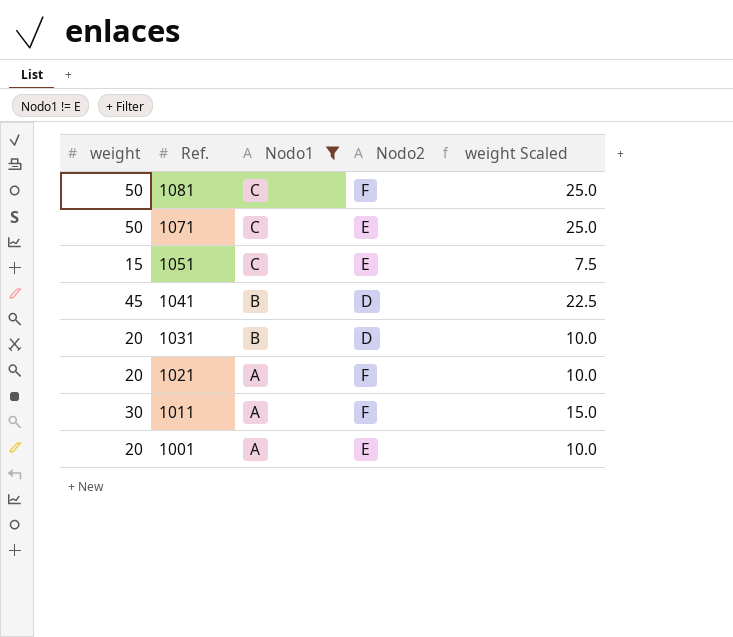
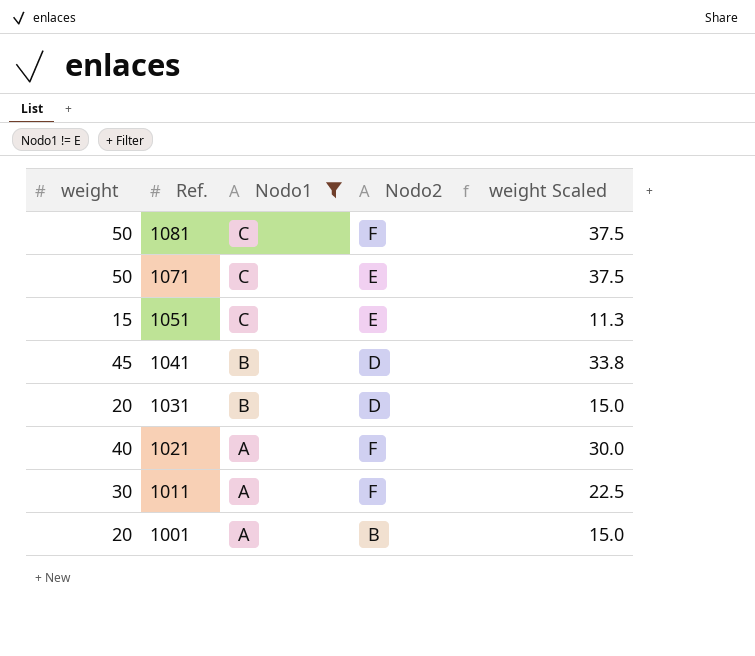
column weight Scaled | formula: [weight] * 0.5 -> [weight] * 0.75
1021 | weight: 20 -> 40
1001 | Nodo2: E -> B

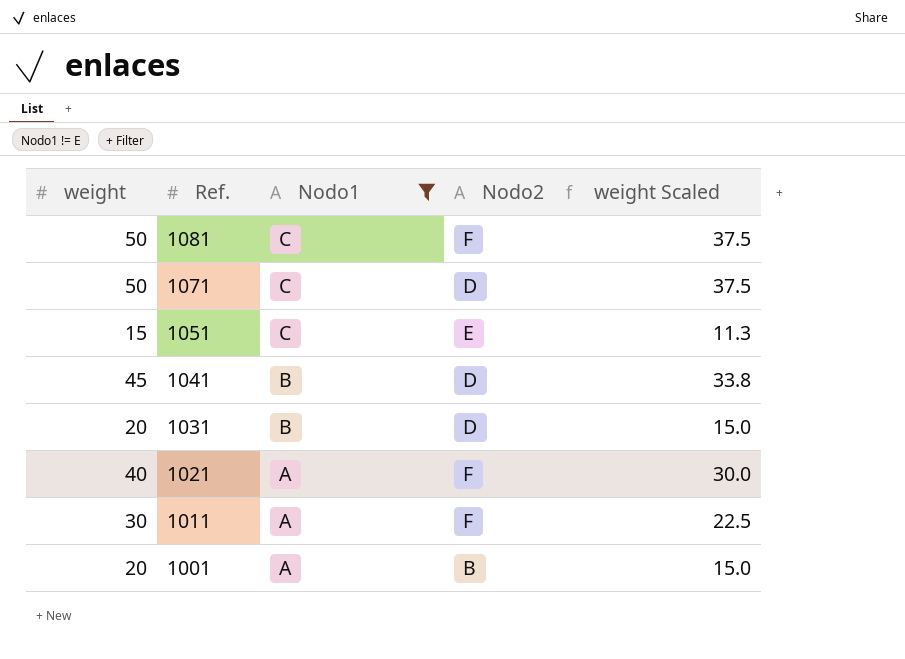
1071 | Nodo2: E -> D

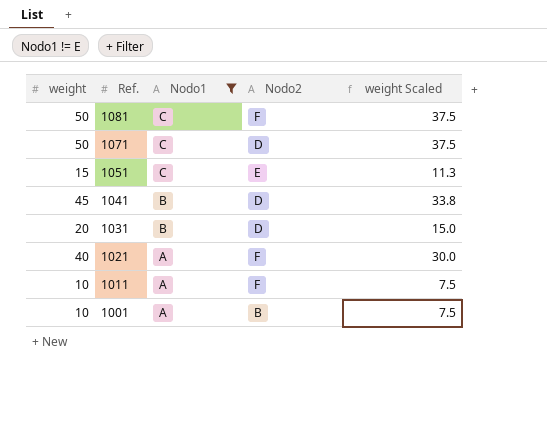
1011 | weight: 30 -> 10
1011 | weight Scaled: 22.5 -> 7.5
1001 | weight: 20 -> 10
1001 | weight Scaled: 15.0 -> 7.5

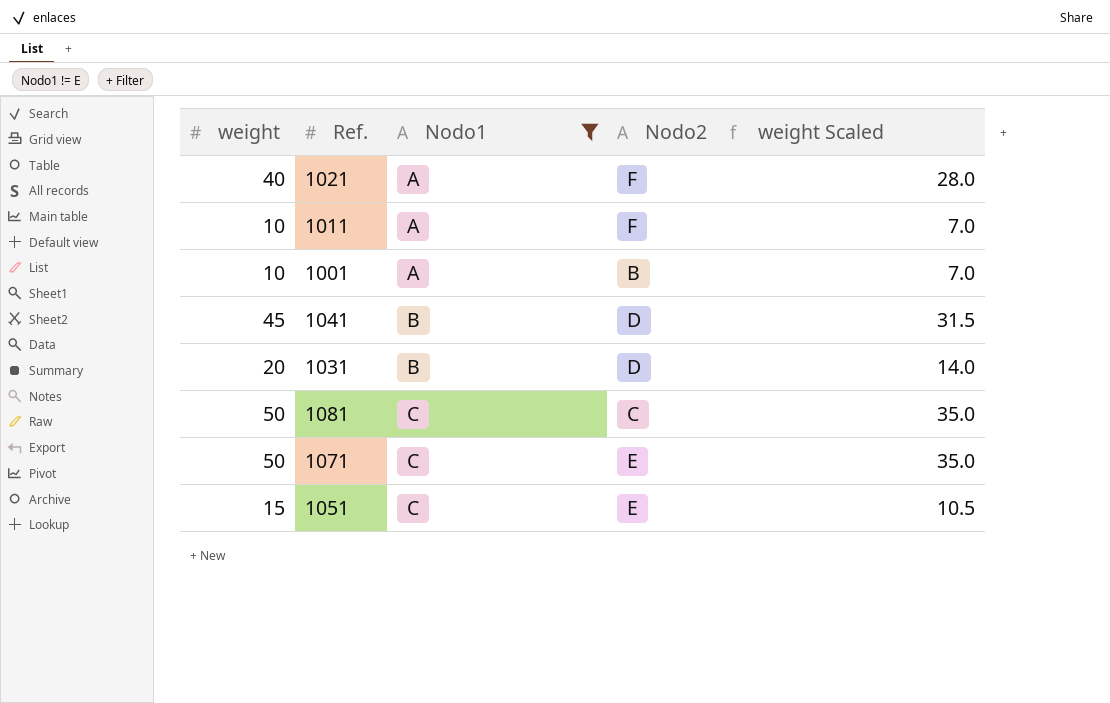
row order: Ref. descending -> Nodo1 ascending
column weight Scaled | formula: [weight] * 0.75 -> [weight] * 0.7
1081 | Nodo2: F -> C
1071 | Nodo2: D -> E

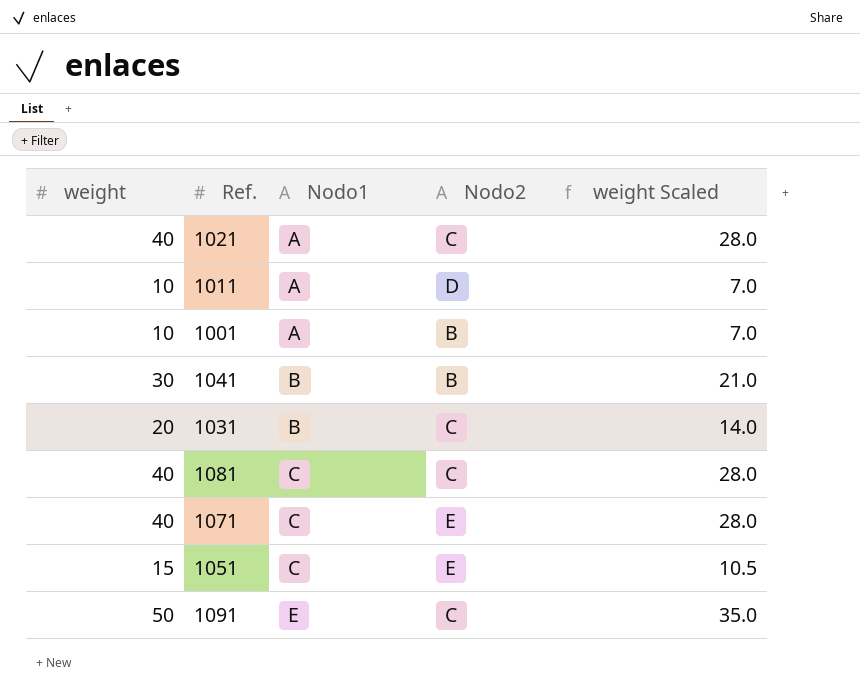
filter: Nodo1 != E -> none
1021 | Nodo2: F -> C
1011 | Nodo2: F -> D
1041 | weight: 45 -> 30
1041 | Nodo2: D -> B
1041 | weight Scaled: 31.5 -> 21.0
1031 | Nodo2: D -> C
1081 | weight: 50 -> 40
1081 | weight Scaled: 35.0 -> 28.0
1071 | weight: 50 -> 40
1071 | weight Scaled: 35.0 -> 28.0

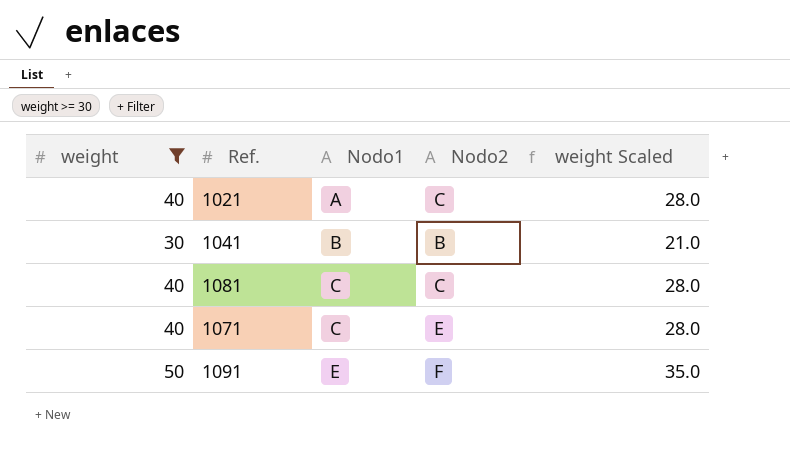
filter: none -> weight >= 30
1091 | Nodo2: C -> F

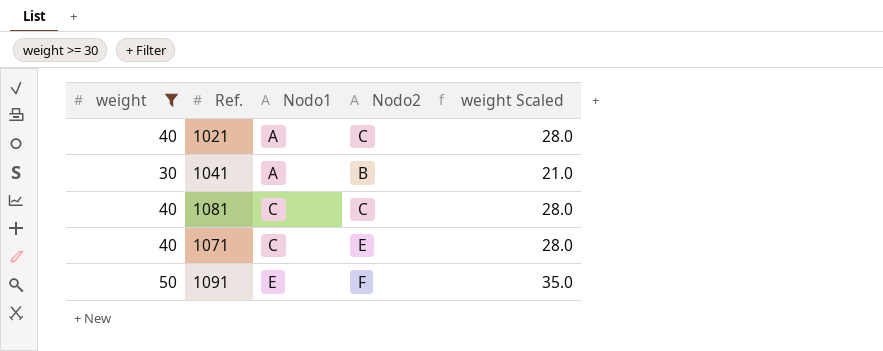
1041 | Nodo1: B -> A

